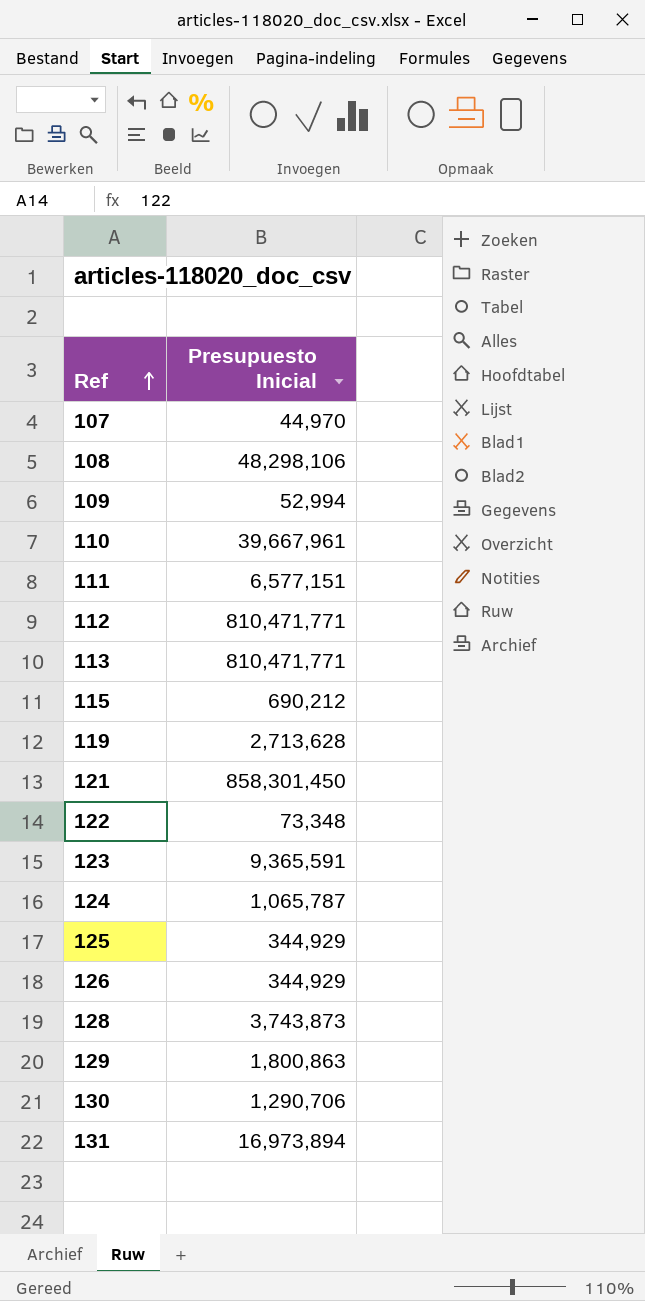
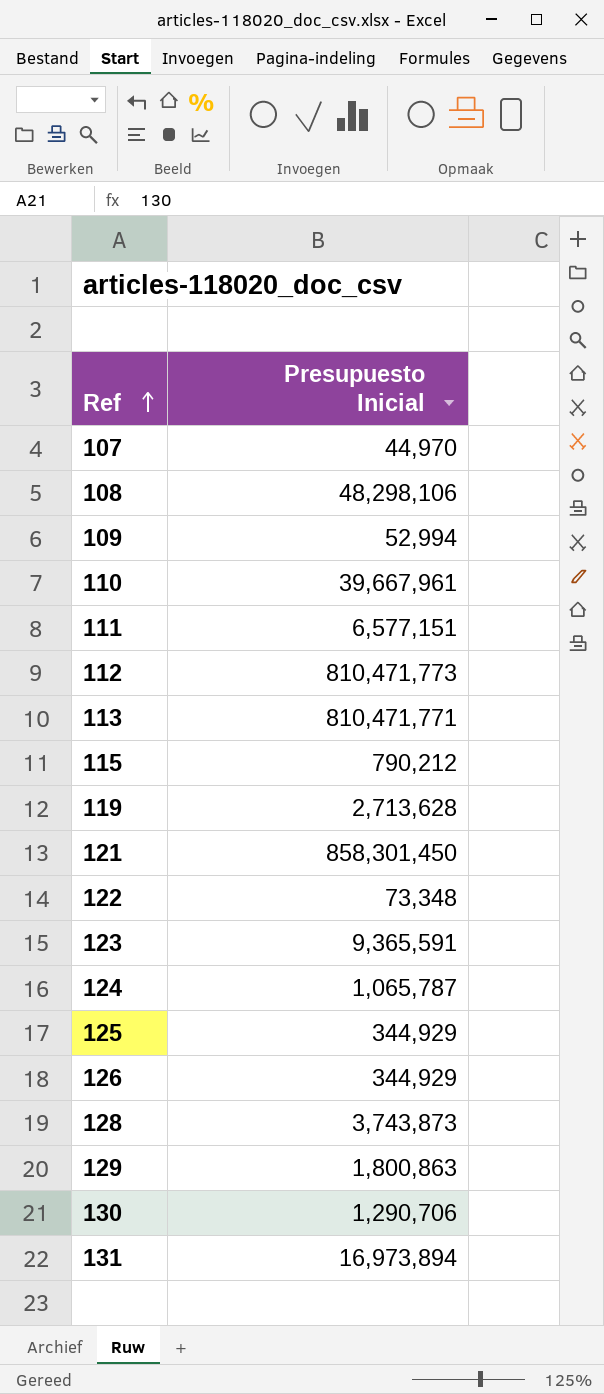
112 | Presupuesto Inicial: 810,471,771 -> 810,471,773
115 | Presupuesto Inicial: 690,212 -> 790,212

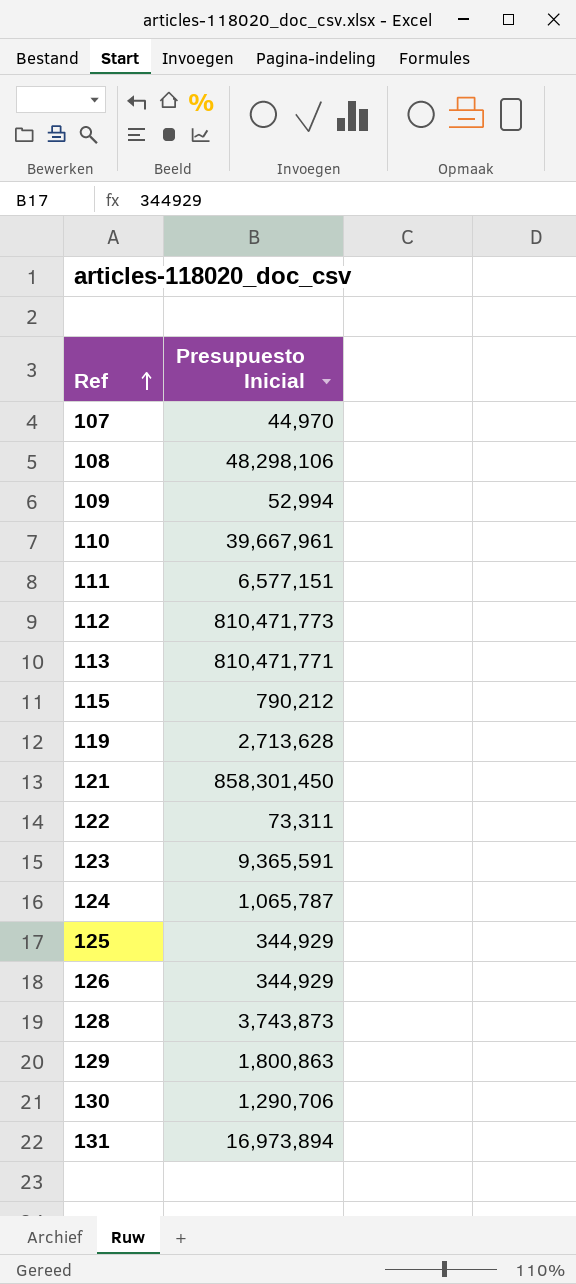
122 | Presupuesto Inicial: 73,348 -> 73,311

